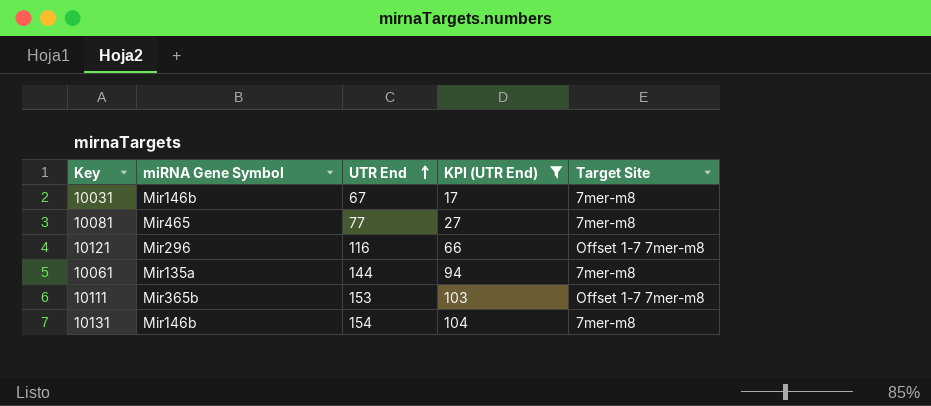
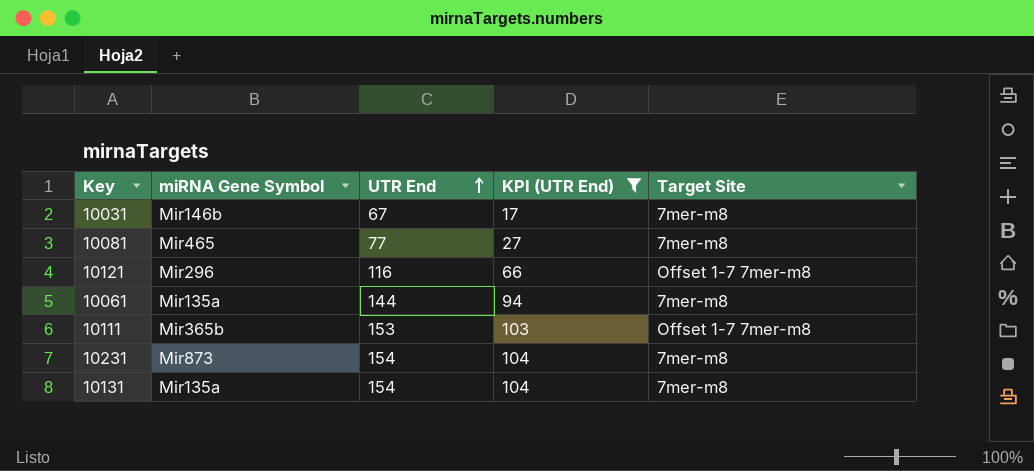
row 10231: none -> Mir873 | 154 | 104 | 7mer-m8
10131 | miRNA Gene Symbol: Mir146b -> Mir135a

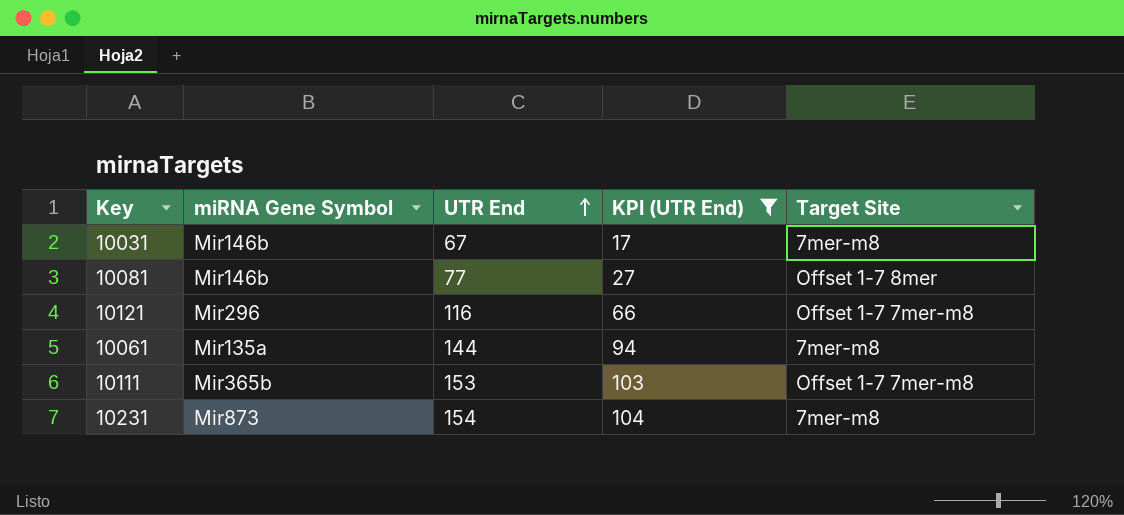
row 10131: Mir135a | 154 | 104 | 7mer-m8 -> none
10081 | miRNA Gene Symbol: Mir465 -> Mir146b
10081 | Target Site: 7mer-m8 -> Offset 1-7 8mer

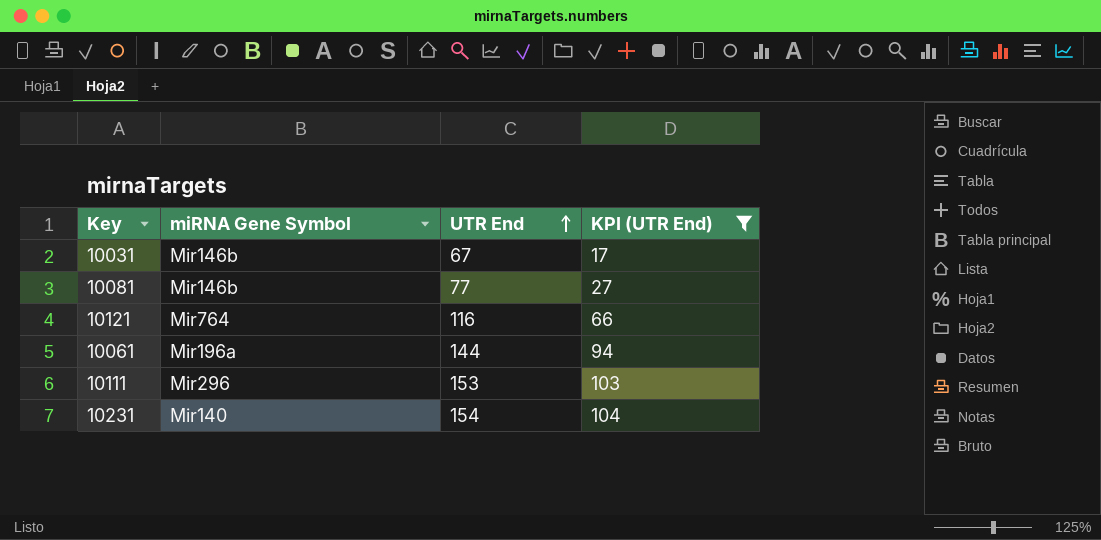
column Target Site | position: 5 -> none
10121 | miRNA Gene Symbol: Mir296 -> Mir764
10061 | miRNA Gene Symbol: Mir135a -> Mir196a
10111 | miRNA Gene Symbol: Mir365b -> Mir296
10231 | miRNA Gene Symbol: Mir873 -> Mir140

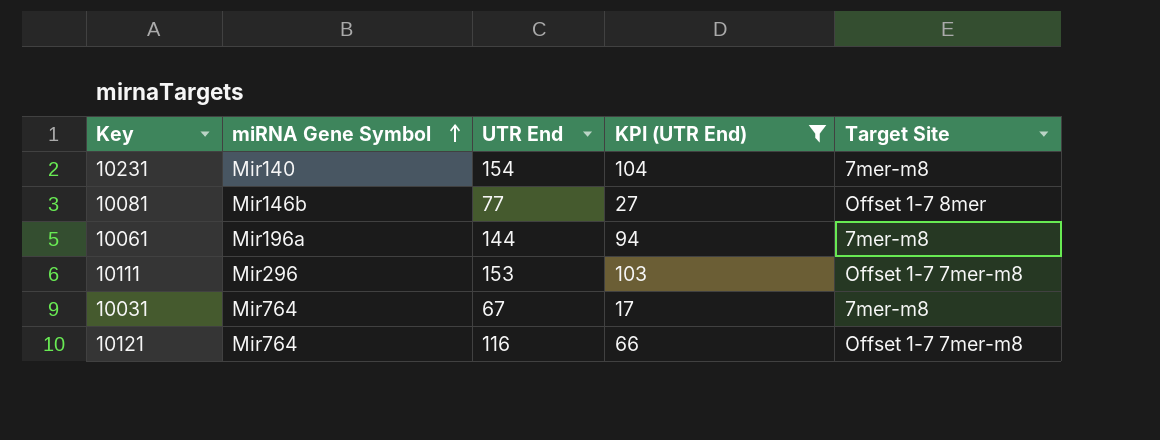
row order: UTR End ascending -> miRNA Gene Symbol ascending
column Target Site | position: none -> 5
10031 | miRNA Gene Symbol: Mir146b -> Mir764

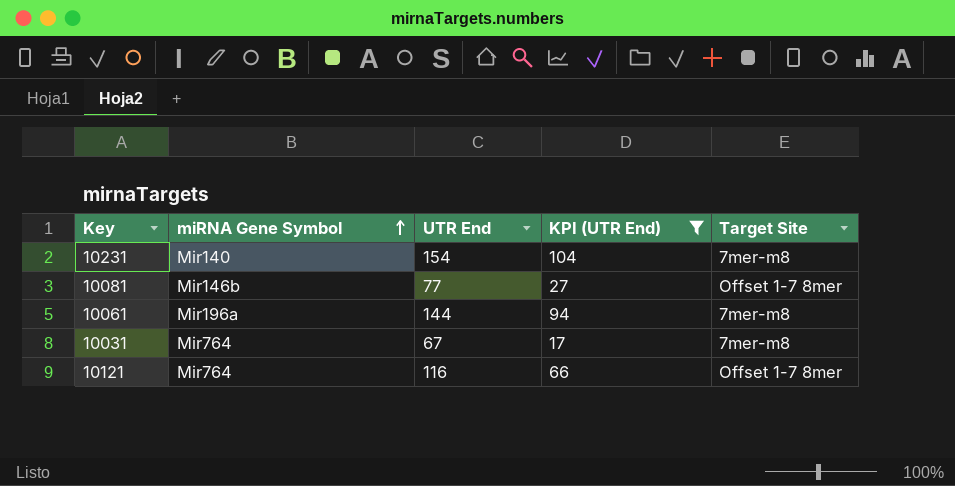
row 10111: Mir296 | 153 | 103 | Offset 1-7 7mer-m8 -> none
10121 | Target Site: Offset 1-7 7mer-m8 -> Offset 1-7 8mer

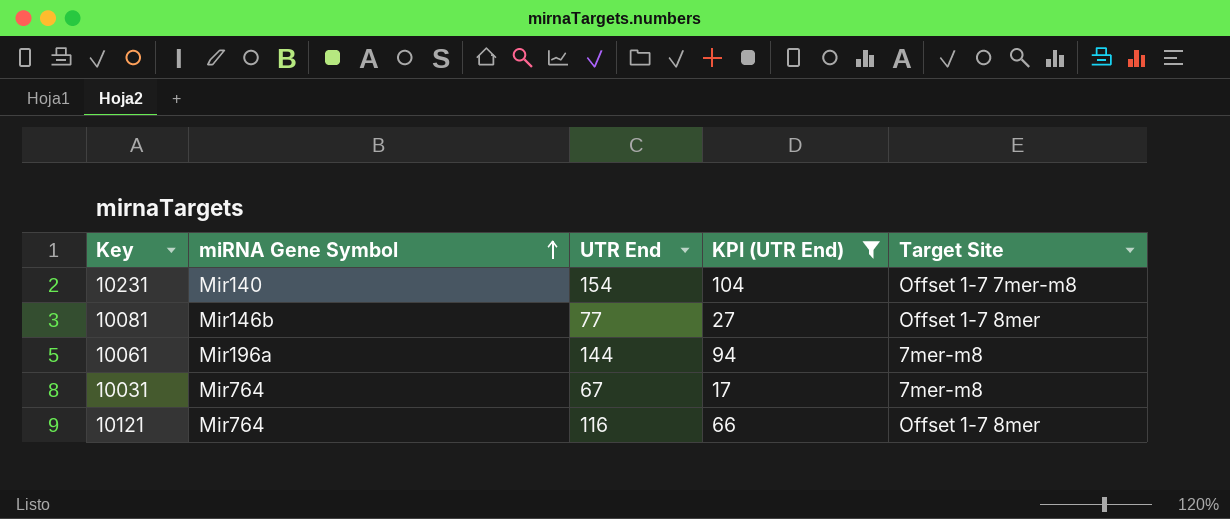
10231 | Target Site: 7mer-m8 -> Offset 1-7 7mer-m8

